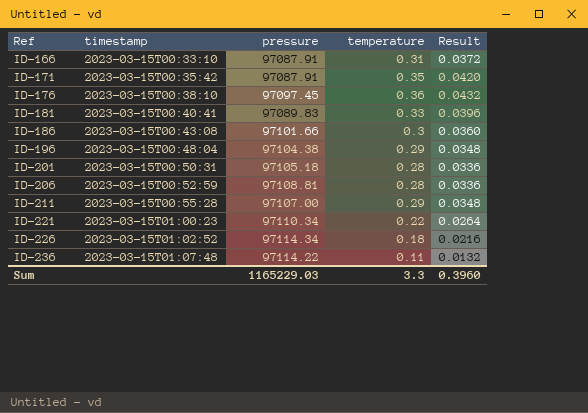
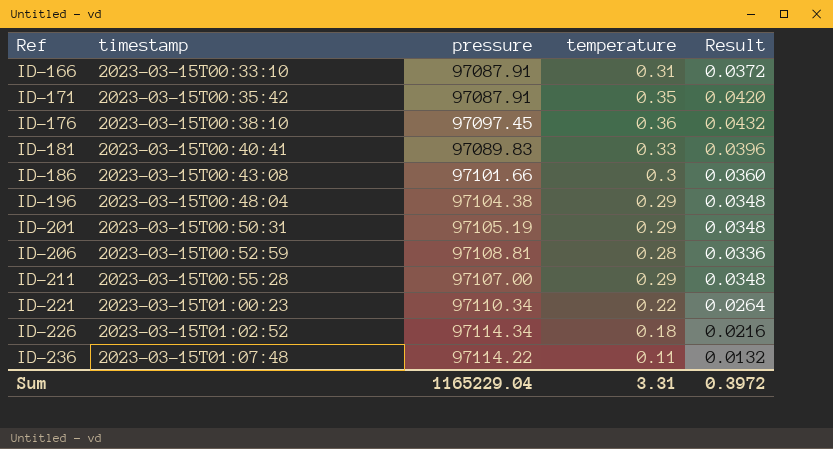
ID-201 | pressure: 97105.18 -> 97105.19
ID-201 | temperature: 0.28 -> 0.29
ID-201 | Result: 0.0336 -> 0.0348
Sum | pressure: 1165229.03 -> 1165229.04
Sum | temperature: 3.3 -> 3.31
Sum | Result: 0.3960 -> 0.3972

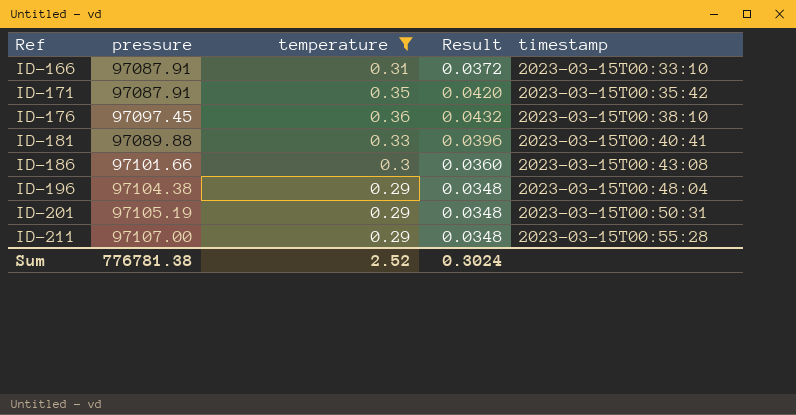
filter: none -> temperature >= 0.29
column timestamp | position: 2 -> 5
ID-181 | pressure: 97089.83 -> 97089.88
Sum | pressure: 1165229.04 -> 776781.38
Sum | temperature: 3.31 -> 2.52
Sum | Result: 0.3972 -> 0.3024

